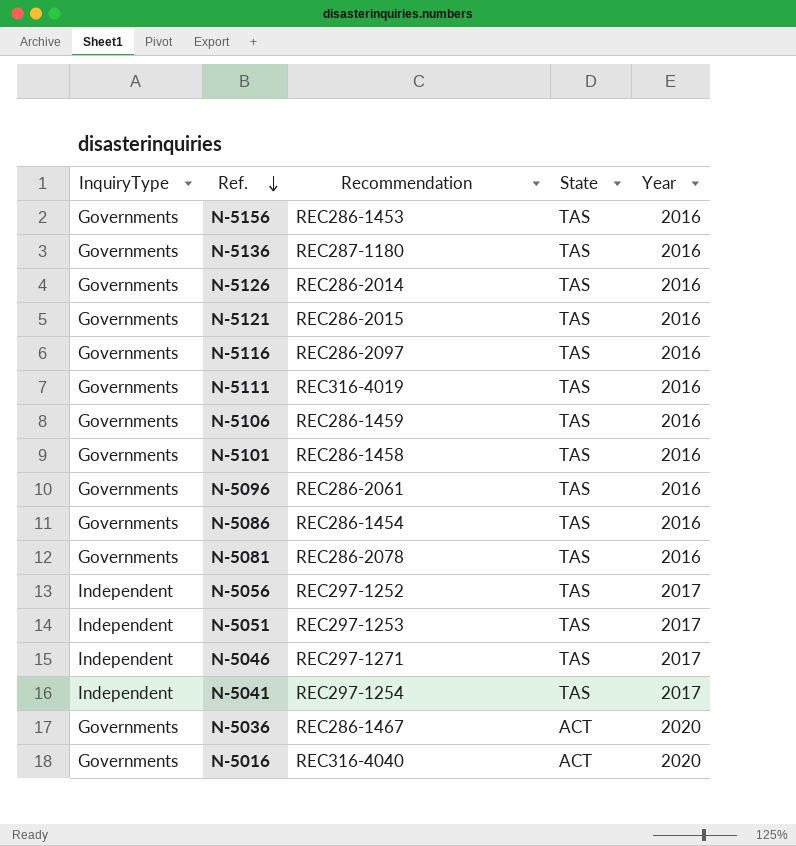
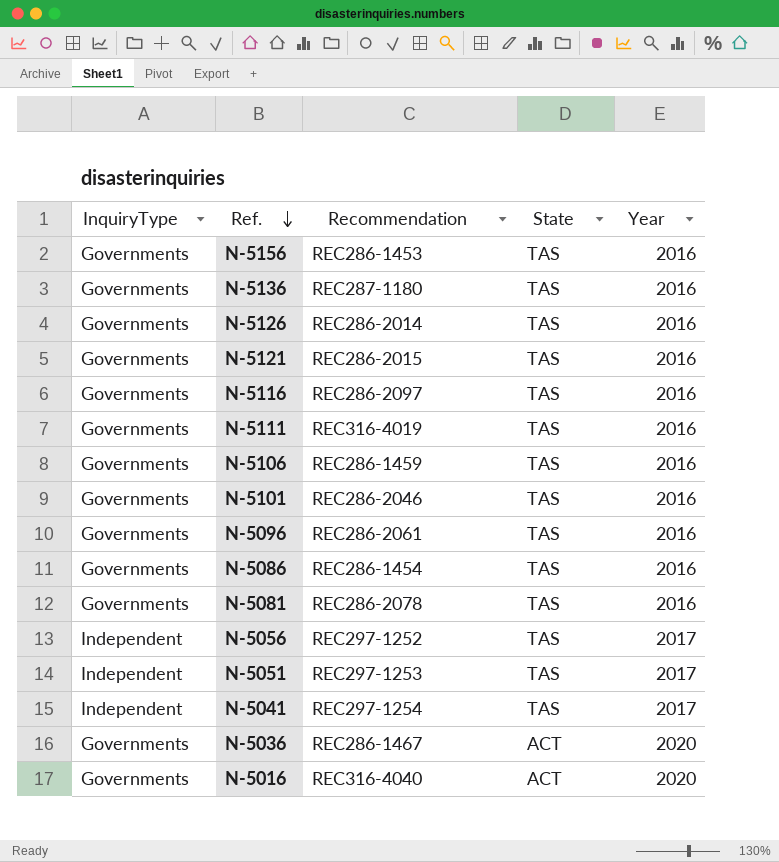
row N-5046: Independent | REC297-1271 | TAS | 2017 -> none
N-5101 | Recommendation: REC286-1458 -> REC286-2046

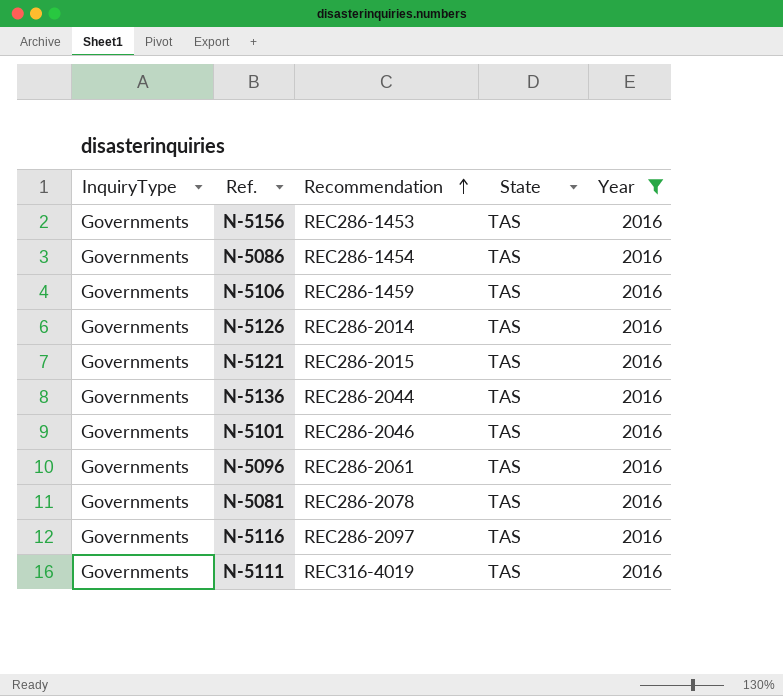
filter: none -> Year = 2016
row order: Ref. descending -> Recommendation ascending
N-5136 | Recommendation: REC287-1180 -> REC286-2044

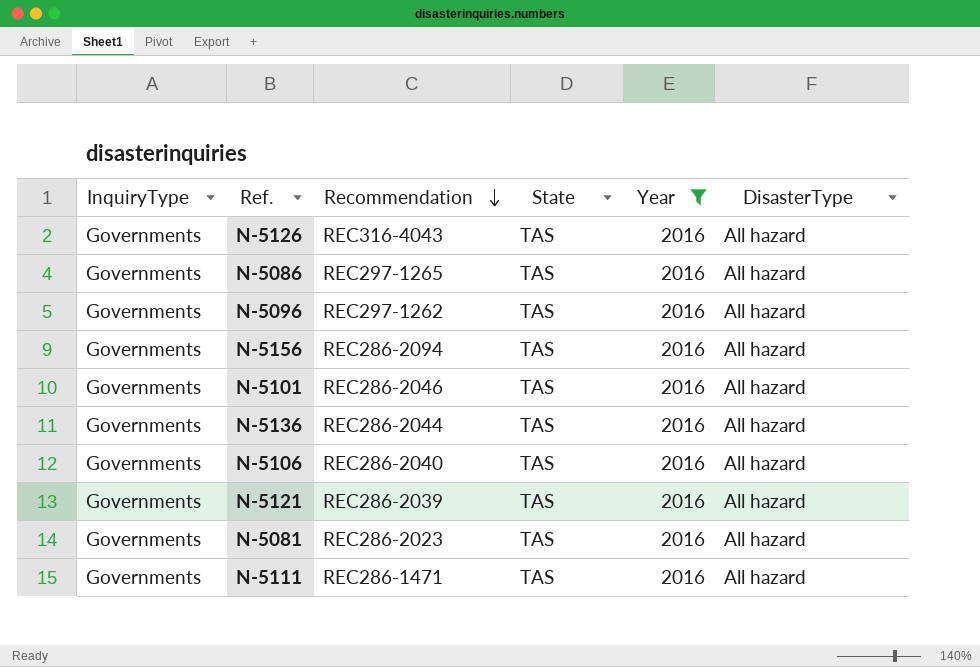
row order: Recommendation ascending -> Recommendation descending
column DisasterType | position: none -> 6
row N-5116: Governments | REC286-2097 | TAS | 2016 -> none
N-5126 | Recommendation: REC286-2014 -> REC316-4043
N-5086 | Recommendation: REC286-1454 -> REC297-1265
N-5096 | Recommendation: REC286-2061 -> REC297-1262
N-5156 | Recommendation: REC286-1453 -> REC286-2094
N-5106 | Recommendation: REC286-1459 -> REC286-2040
N-5121 | Recommendation: REC286-2015 -> REC286-2039
N-5081 | Recommendation: REC286-2078 -> REC286-2023
N-5111 | Recommendation: REC316-4019 -> REC286-1471

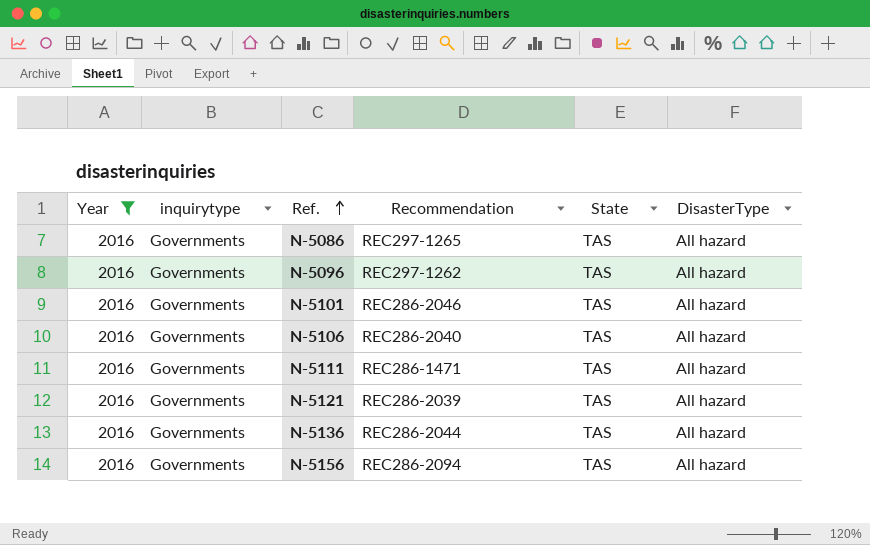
row order: Recommendation descending -> Ref. ascending
column Year | position: 5 -> 1
column name: InquiryType -> inquirytype
row N-5126: Governments | REC316-4043 | TAS | 2016 | All hazard -> none
row N-5081: Governments | REC286-2023 | TAS | 2016 | All hazard -> none

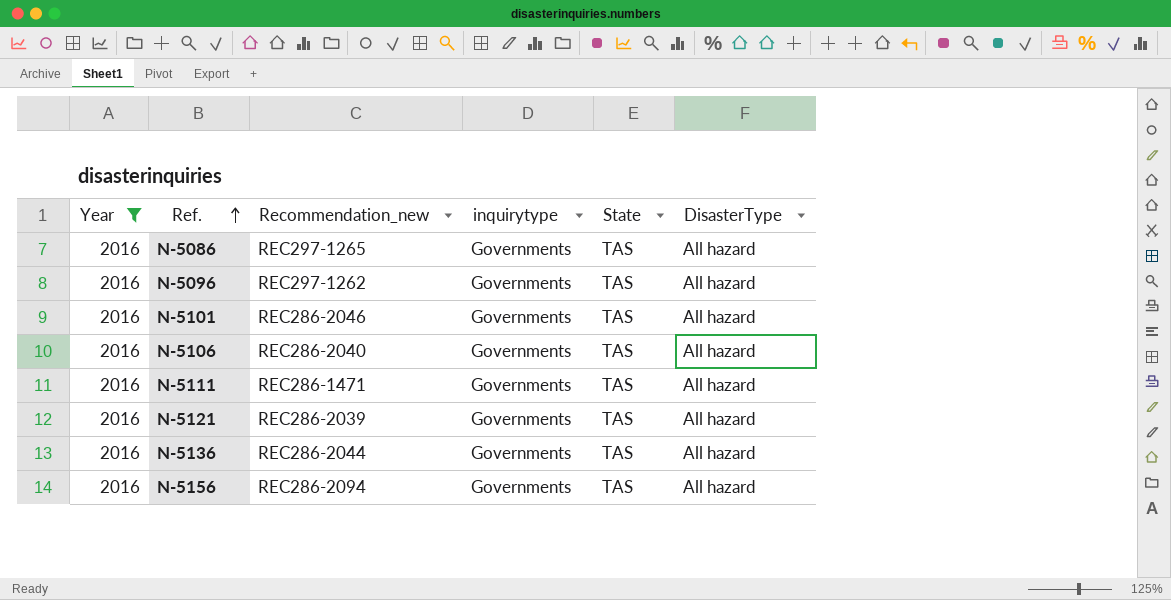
column name: Recommendation -> Recommendation_new
column inquirytype | position: 2 -> 4

